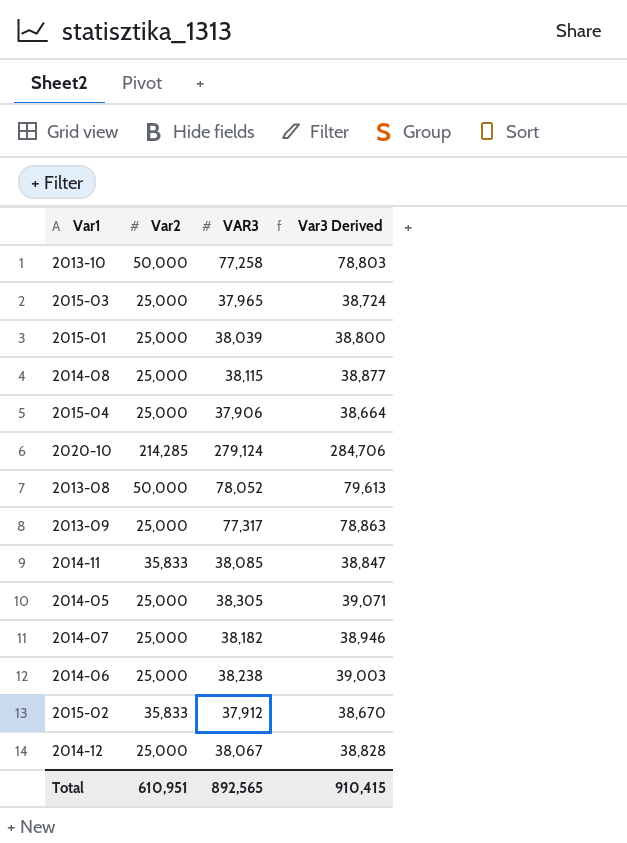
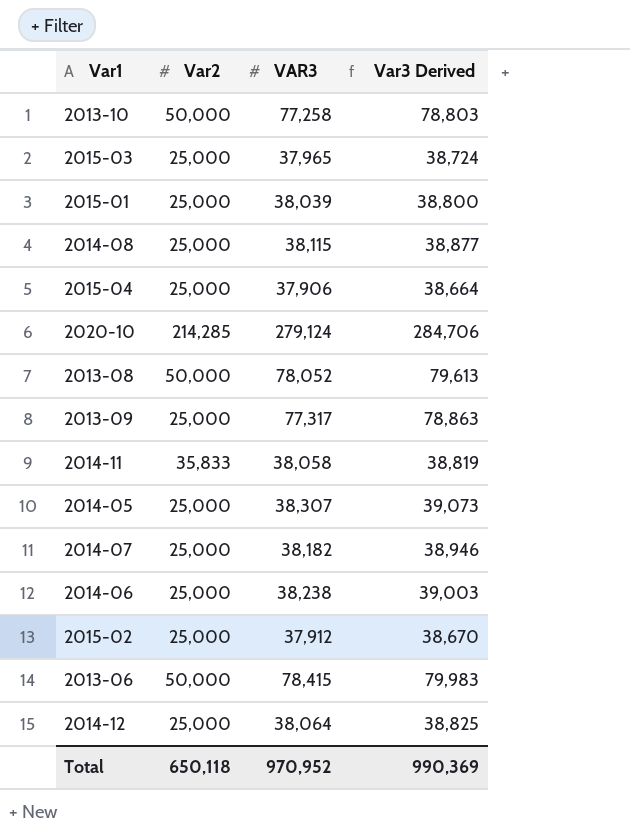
2014-11 | VAR3: 38,085 -> 38,058
2014-11 | Var3 Derived: 38,847 -> 38,819
2014-05 | VAR3: 38,305 -> 38,307
2014-05 | Var3 Derived: 39,071 -> 39,073
2015-02 | Var2: 35,833 -> 25,000
row 2013-06: none -> 50,000 | 78,415 | 79,983
2014-12 | VAR3: 38,067 -> 38,064
2014-12 | Var3 Derived: 38,828 -> 38,825
Total | Var2: 610,951 -> 650,118
Total | VAR3: 892,565 -> 970,952
Total | Var3 Derived: 910,415 -> 990,369

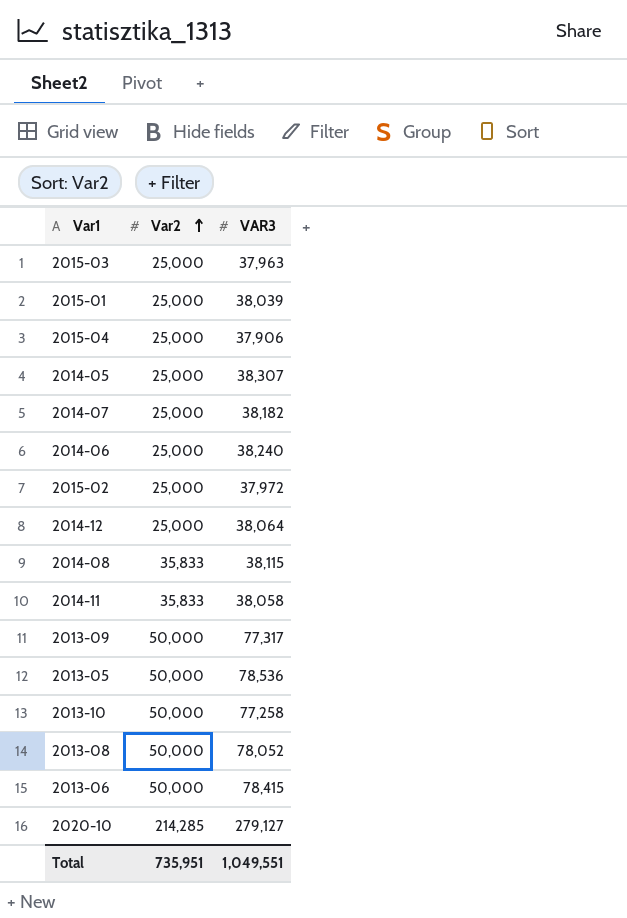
row order: none -> Var2 ascending
column Var3 Derived | formula: [VAR3] * 1.02 -> none
2015-03 | VAR3: 37,965 -> 37,963
2014-06 | VAR3: 38,238 -> 38,240
2015-02 | VAR3: 37,912 -> 37,972
2014-08 | Var2: 25,000 -> 35,833
2013-09 | Var2: 25,000 -> 50,000
row 2013-05: none -> 50,000 | 78,536
2020-10 | VAR3: 279,124 -> 279,127
Total | Var2: 650,118 -> 735,951
Total | VAR3: 970,952 -> 1,049,551

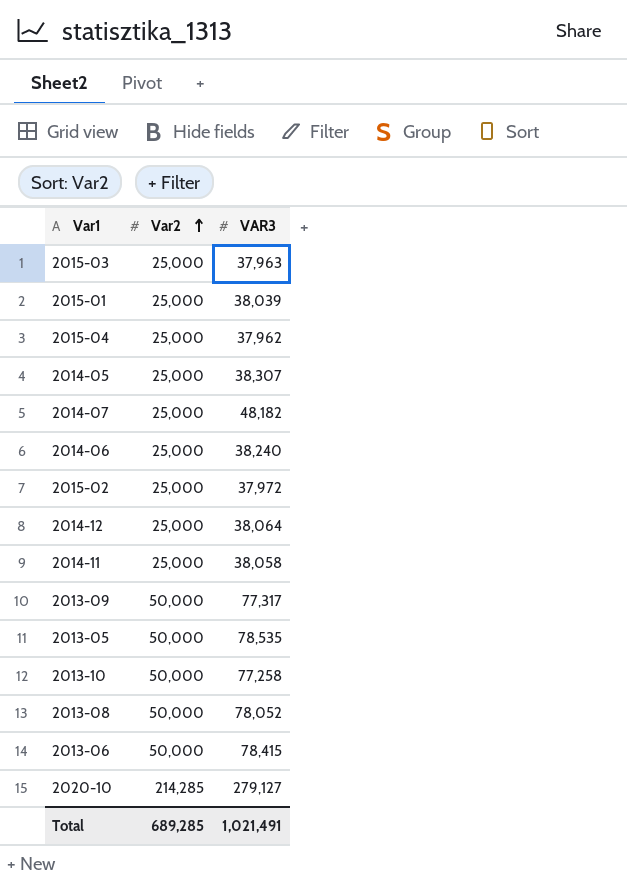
row 2014-08: 35,833 | 38,115 -> none
2015-04 | VAR3: 37,906 -> 37,962
2014-07 | VAR3: 38,182 -> 48,182
2014-11 | Var2: 35,833 -> 25,000
2013-05 | VAR3: 78,536 -> 78,535
Total | Var2: 735,951 -> 689,285
Total | VAR3: 1,049,551 -> 1,021,491

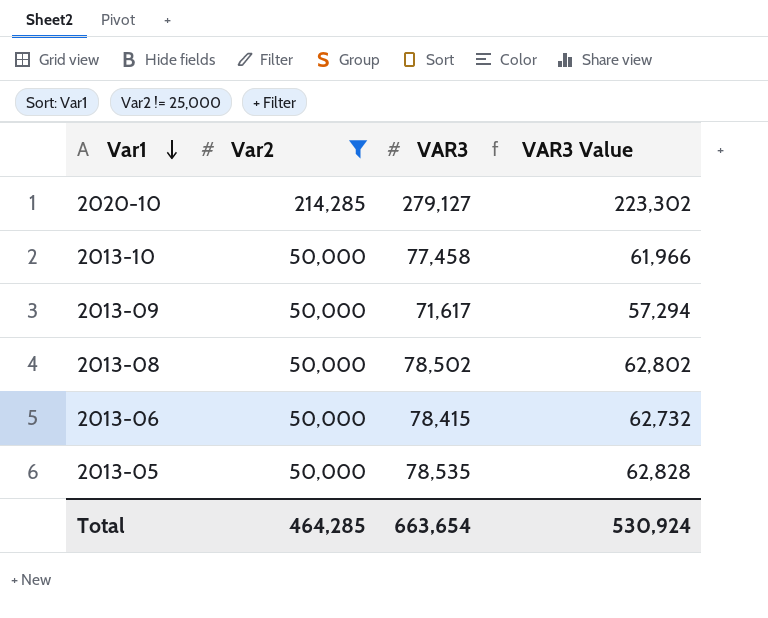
filter: none -> Var2 != 25,000
row order: Var2 ascending -> Var1 descending
column VAR3 Value | formula: none -> [VAR3] * 0.8
2013-10 | VAR3: 77,258 -> 77,458
2013-09 | VAR3: 77,317 -> 71,617
2013-08 | VAR3: 78,052 -> 78,502
Total | Var2: 689,285 -> 464,285
Total | VAR3: 1,021,491 -> 663,654

